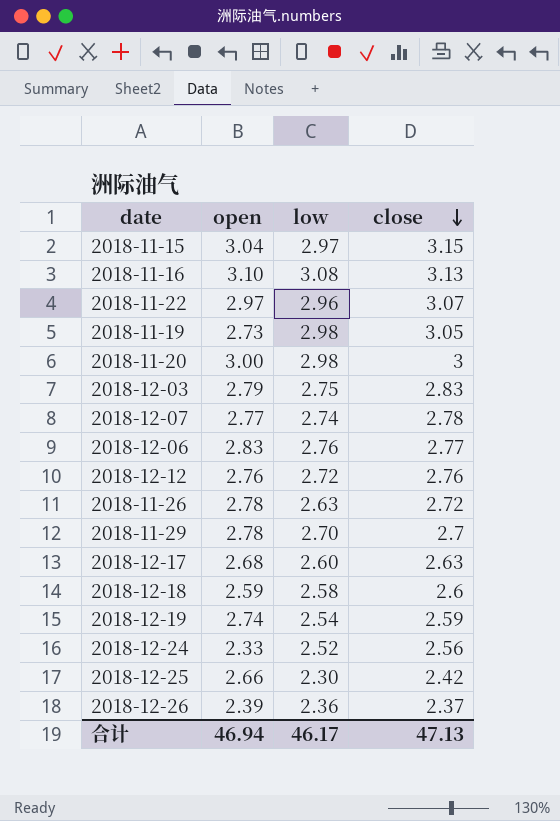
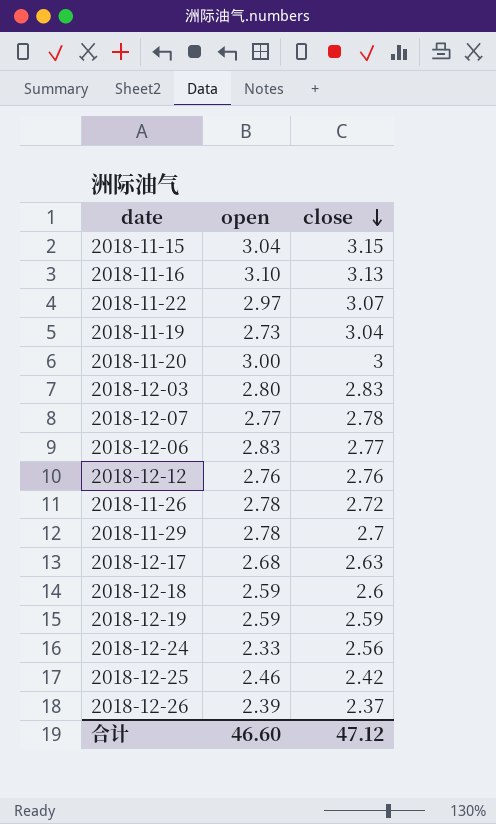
column low | position: 3 -> none
2018-11-19 | close: 3.05 -> 3.04
2018-12-03 | open: 2.79 -> 2.80
2018-12-19 | open: 2.74 -> 2.59
2018-12-25 | open: 2.66 -> 2.46
合计 | open: 46.94 -> 46.60
合计 | close: 47.13 -> 47.12

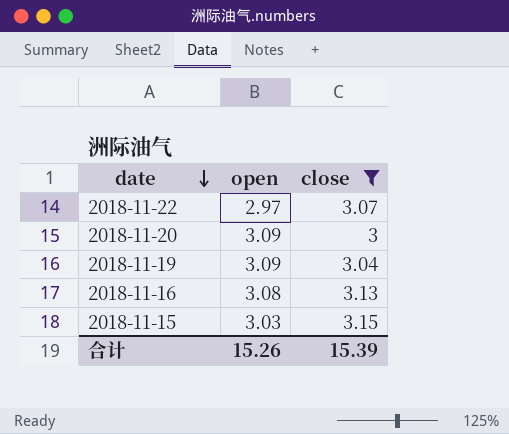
filter: none -> close >= 3
row order: close descending -> date descending
2018-11-20 | open: 3.00 -> 3.09
2018-11-19 | open: 2.73 -> 3.09
2018-11-16 | open: 3.10 -> 3.08
2018-11-15 | open: 3.04 -> 3.03
合计 | open: 46.60 -> 15.26
合计 | close: 47.12 -> 15.39

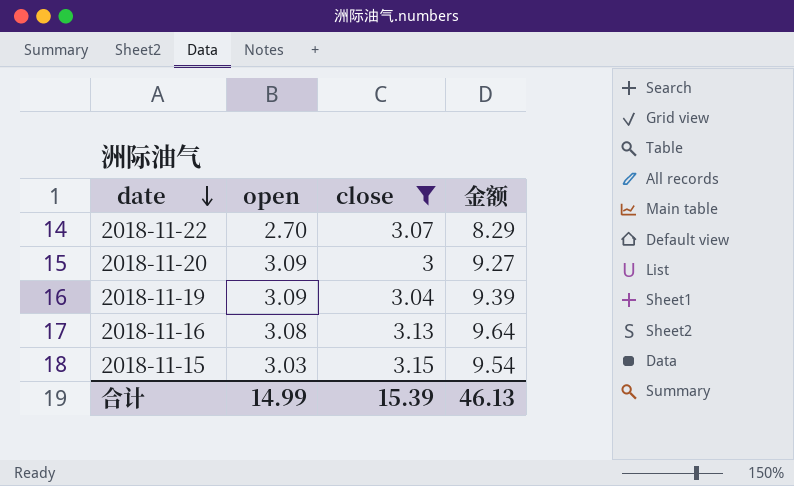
column 金额 | formula: none -> [open] * [close]
2018-11-22 | open: 2.97 -> 2.70
合计 | open: 15.26 -> 14.99

